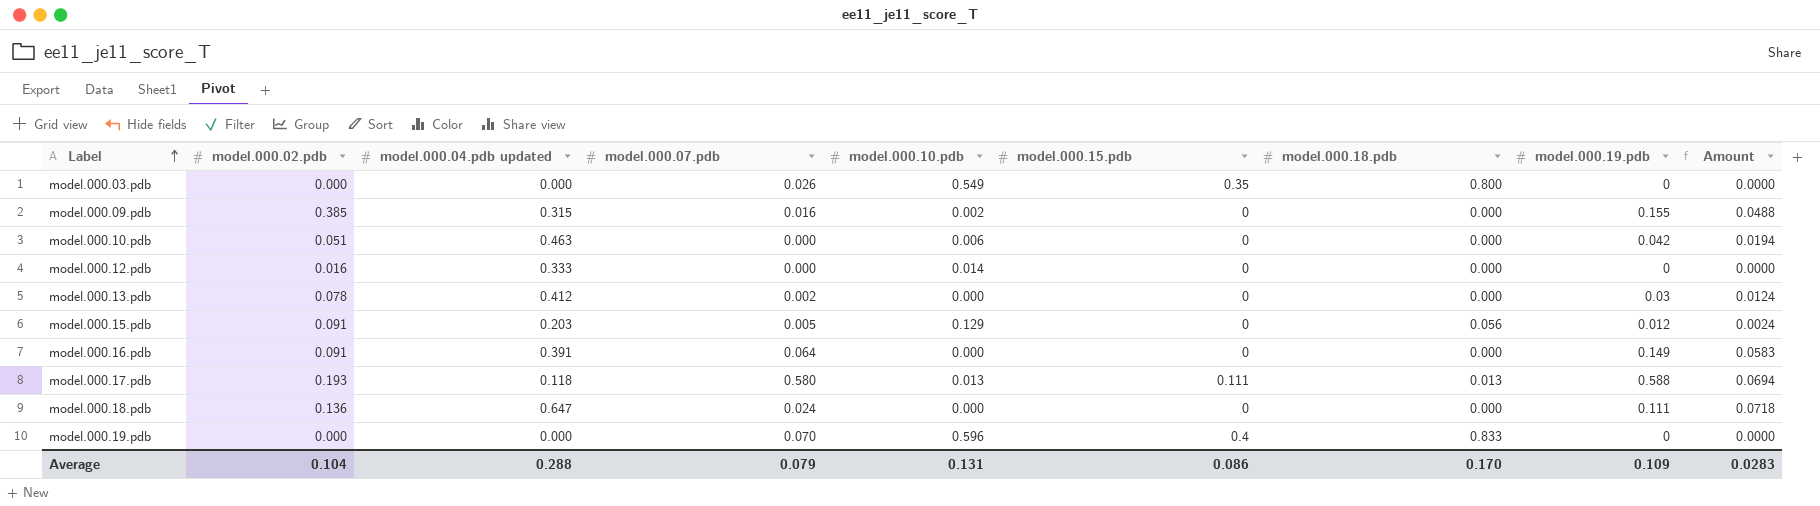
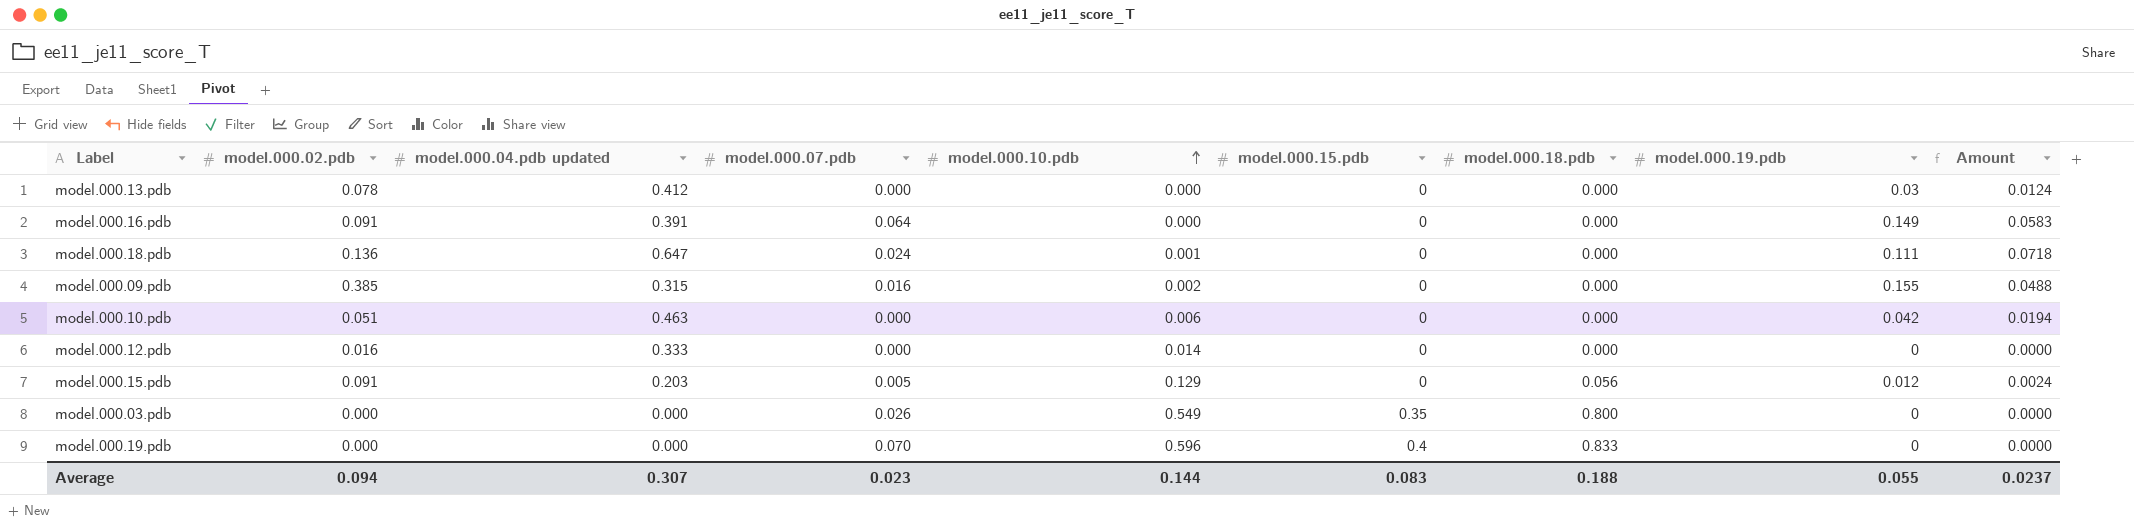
row order: Label ascending -> model.000.10.pdb ascending
row model.000.17.pdb: 0.193 | 0.118 | 0.580 | 0.013 | 0.111 | 0.013 | 0.588 | 0.0694 -> none
model.000.13.pdb | model.000.07.pdb: 0.002 -> 0.000
model.000.18.pdb | model.000.10.pdb: 0.000 -> 0.001
Average | model.000.02.pdb: 0.104 -> 0.094
Average | model.000.04.pdb updated: 0.288 -> 0.307
Average | model.000.07.pdb: 0.079 -> 0.023
Average | model.000.10.pdb: 0.131 -> 0.144
Average | model.000.15.pdb: 0.086 -> 0.083
Average | model.000.18.pdb: 0.170 -> 0.188
Average | model.000.19.pdb: 0.109 -> 0.055
Average | Amount: 0.0283 -> 0.0237

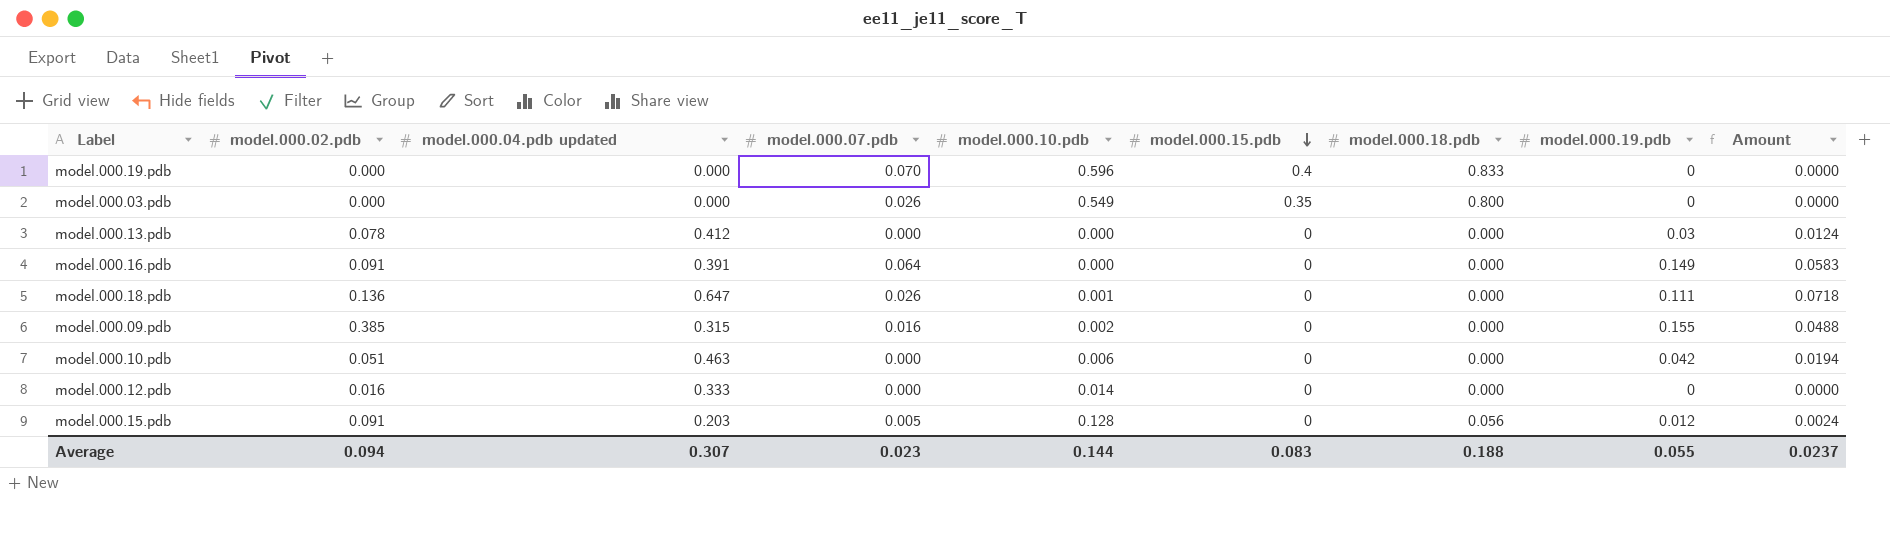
row order: model.000.10.pdb ascending -> model.000.15.pdb descending
model.000.18.pdb | model.000.07.pdb: 0.024 -> 0.026
model.000.15.pdb | model.000.10.pdb: 0.129 -> 0.128

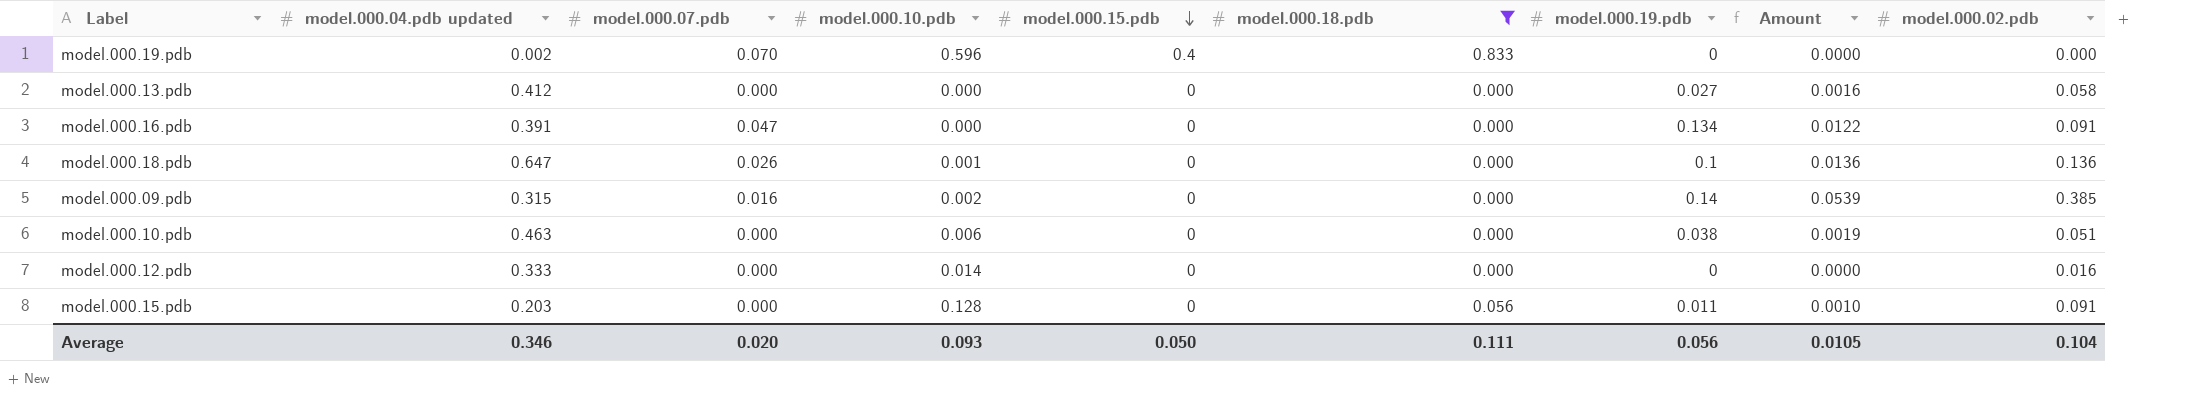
filter: none -> model.000.18.pdb != 0.800
column Amount | formula: [model.000.04.pdb updated] * [model.000.19.pdb] -> [model.000.19.pdb] * [model.000.02.pdb]
column model.000.02.pdb | position: 2 -> 9
model.000.19.pdb | model.000.04.pdb updated: 0.000 -> 0.002
model.000.13.pdb | model.000.19.pdb: 0.03 -> 0.027
model.000.13.pdb | model.000.02.pdb: 0.078 -> 0.058
model.000.16.pdb | model.000.07.pdb: 0.064 -> 0.047
model.000.16.pdb | model.000.19.pdb: 0.149 -> 0.134
model.000.18.pdb | model.000.19.pdb: 0.111 -> 0.1
model.000.09.pdb | model.000.19.pdb: 0.155 -> 0.14
model.000.10.pdb | model.000.19.pdb: 0.042 -> 0.038
model.000.15.pdb | model.000.07.pdb: 0.005 -> 0.000
model.000.15.pdb | model.000.19.pdb: 0.012 -> 0.011
Average | model.000.04.pdb updated: 0.307 -> 0.346
Average | model.000.07.pdb: 0.023 -> 0.020
Average | model.000.10.pdb: 0.144 -> 0.093
Average | model.000.15.pdb: 0.083 -> 0.050
Average | model.000.18.pdb: 0.188 -> 0.111
Average | model.000.19.pdb: 0.055 -> 0.056
Average | Amount: 0.0237 -> 0.0105
Average | model.000.02.pdb: 0.094 -> 0.104

